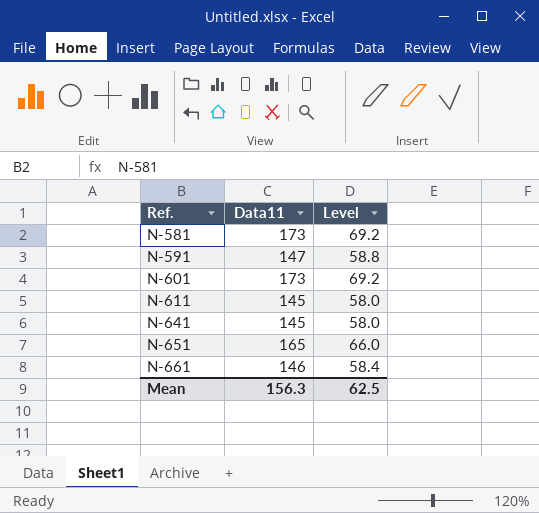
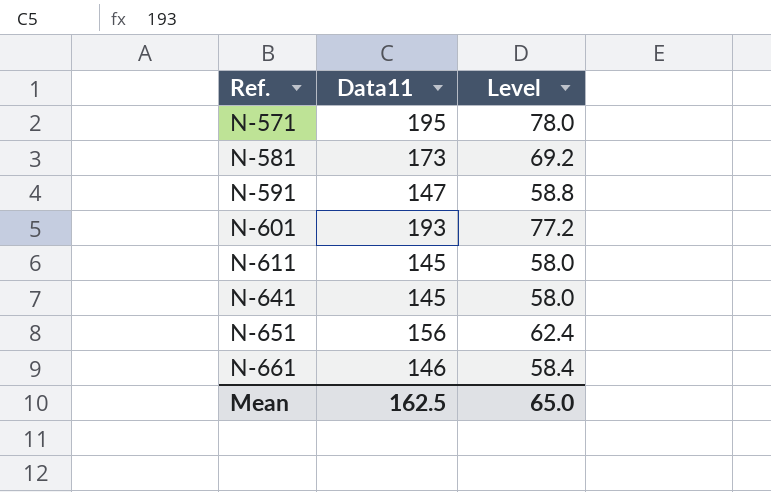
row N-571: none -> 195 | 78.0
N-601 | Data11: 173 -> 193
N-601 | Level: 69.2 -> 77.2
N-651 | Data11: 165 -> 156
N-651 | Level: 66.0 -> 62.4
Mean | Data11: 156.3 -> 162.5
Mean | Level: 62.5 -> 65.0

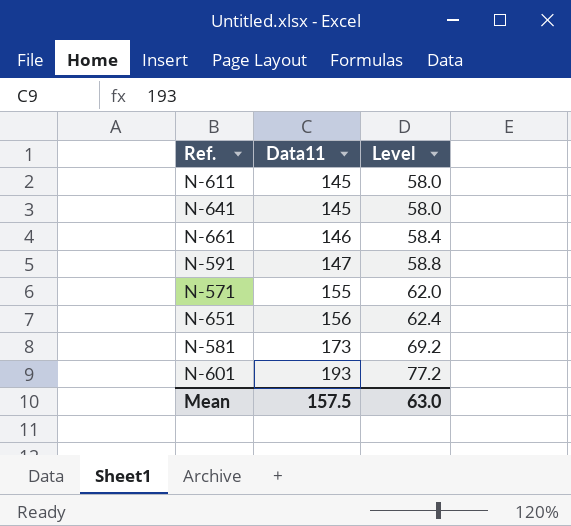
row order: Ref. ascending -> Data11 ascending
N-571 | Data11: 195 -> 155
N-571 | Level: 78.0 -> 62.0
Mean | Data11: 162.5 -> 157.5
Mean | Level: 65.0 -> 63.0

